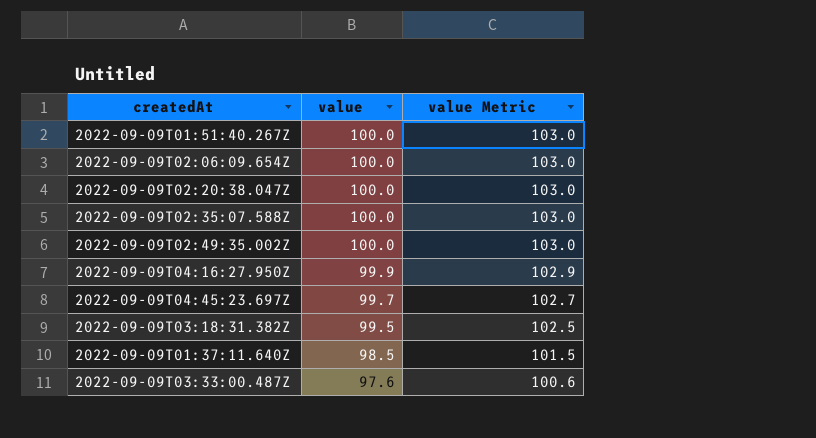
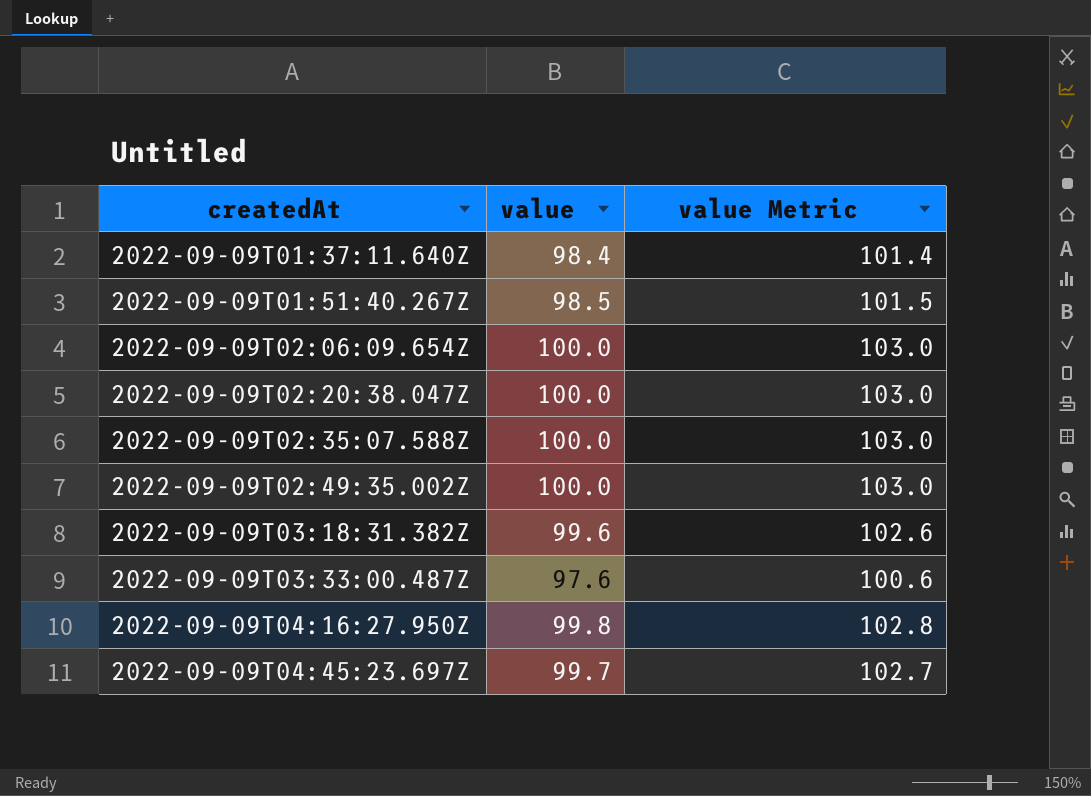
row order: value descending -> createdAt ascending
2022-09-09T01:37:11.640Z | value: 98.5 -> 98.4
2022-09-09T01:37:11.640Z | value Metric: 101.5 -> 101.4
2022-09-09T01:51:40.267Z | value: 100.0 -> 98.5
2022-09-09T01:51:40.267Z | value Metric: 103.0 -> 101.5
2022-09-09T03:18:31.382Z | value: 99.5 -> 99.6
2022-09-09T03:18:31.382Z | value Metric: 102.5 -> 102.6
2022-09-09T04:16:27.950Z | value: 99.9 -> 99.8
2022-09-09T04:16:27.950Z | value Metric: 102.9 -> 102.8

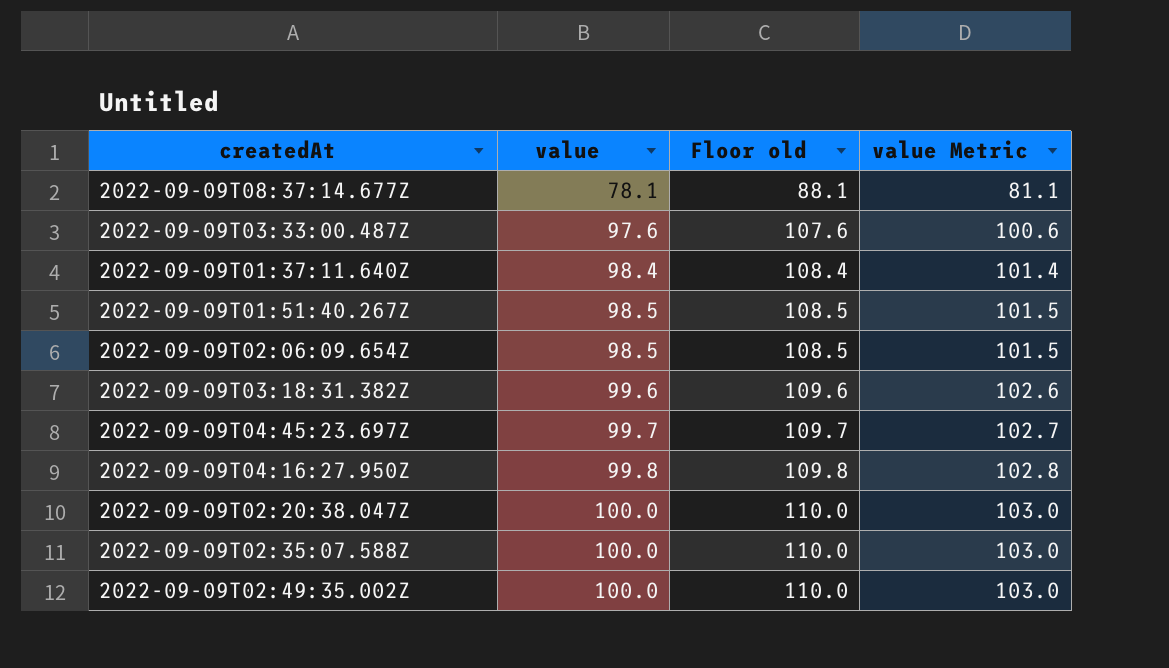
row order: createdAt ascending -> value ascending
column Floor old | formula: none -> [value] + 10
row 2022-09-09T08:37:14.677Z: none -> 78.1 | 88.1 | 81.1
2022-09-09T02:06:09.654Z | value: 100.0 -> 98.5
2022-09-09T02:06:09.654Z | value Metric: 103.0 -> 101.5

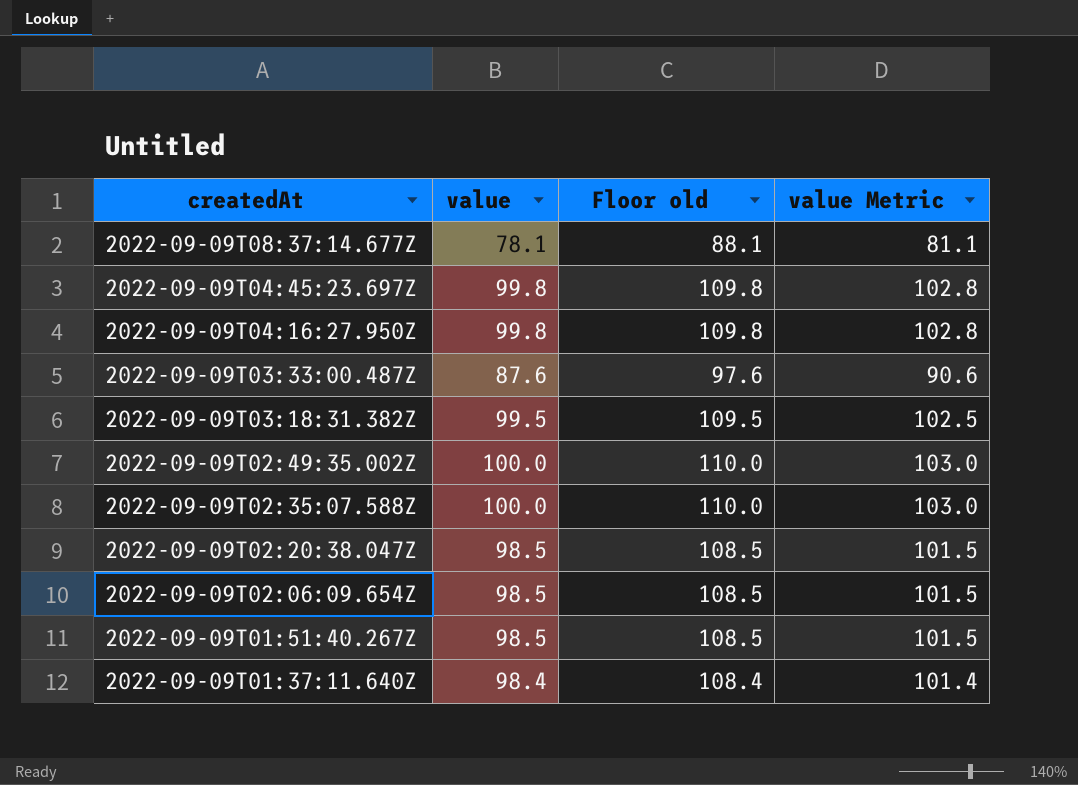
row order: value ascending -> createdAt descending
2022-09-09T04:45:23.697Z | value: 99.7 -> 99.8
2022-09-09T04:45:23.697Z | Floor old: 109.7 -> 109.8
2022-09-09T04:45:23.697Z | value Metric: 102.7 -> 102.8
2022-09-09T03:33:00.487Z | value: 97.6 -> 87.6
2022-09-09T03:33:00.487Z | Floor old: 107.6 -> 97.6
2022-09-09T03:33:00.487Z | value Metric: 100.6 -> 90.6
2022-09-09T03:18:31.382Z | value: 99.6 -> 99.5
2022-09-09T03:18:31.382Z | Floor old: 109.6 -> 109.5
2022-09-09T03:18:31.382Z | value Metric: 102.6 -> 102.5
2022-09-09T02:20:38.047Z | value: 100.0 -> 98.5
2022-09-09T02:20:38.047Z | Floor old: 110.0 -> 108.5
2022-09-09T02:20:38.047Z | value Metric: 103.0 -> 101.5

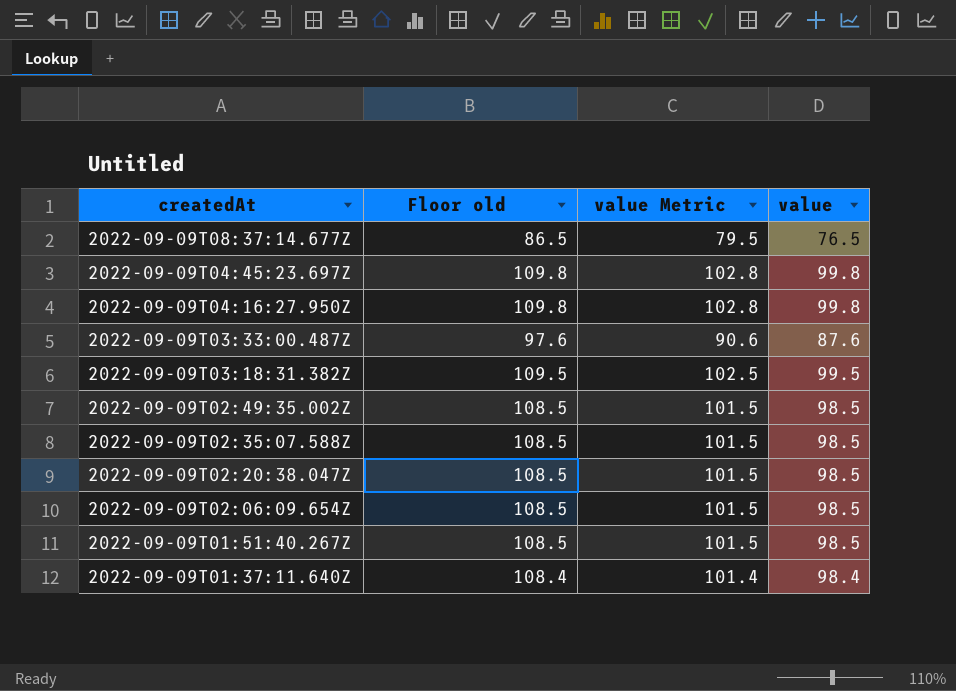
column value | position: 2 -> 4
2022-09-09T08:37:14.677Z | Floor old: 88.1 -> 86.5
2022-09-09T08:37:14.677Z | value Metric: 81.1 -> 79.5
2022-09-09T08:37:14.677Z | value: 78.1 -> 76.5
2022-09-09T02:49:35.002Z | Floor old: 110.0 -> 108.5
2022-09-09T02:49:35.002Z | value Metric: 103.0 -> 101.5
2022-09-09T02:49:35.002Z | value: 100.0 -> 98.5
2022-09-09T02:35:07.588Z | Floor old: 110.0 -> 108.5
2022-09-09T02:35:07.588Z | value Metric: 103.0 -> 101.5
2022-09-09T02:35:07.588Z | value: 100.0 -> 98.5

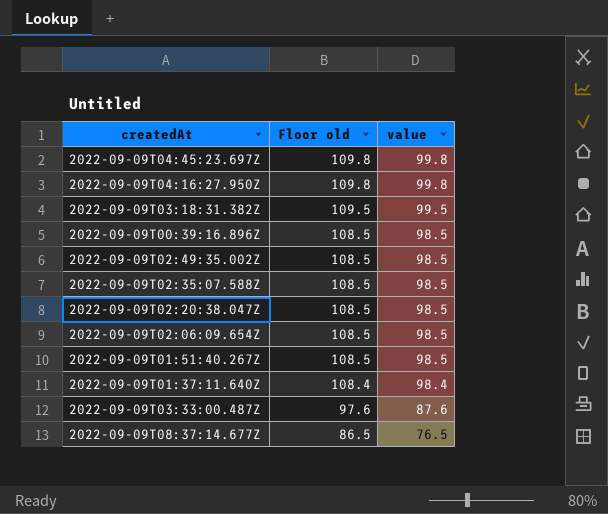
row order: createdAt descending -> Floor old descending
column value Metric | formula: [value] + 3 -> none
row 2022-09-09T00:39:16.896Z: none -> 108.5 | 98.5

